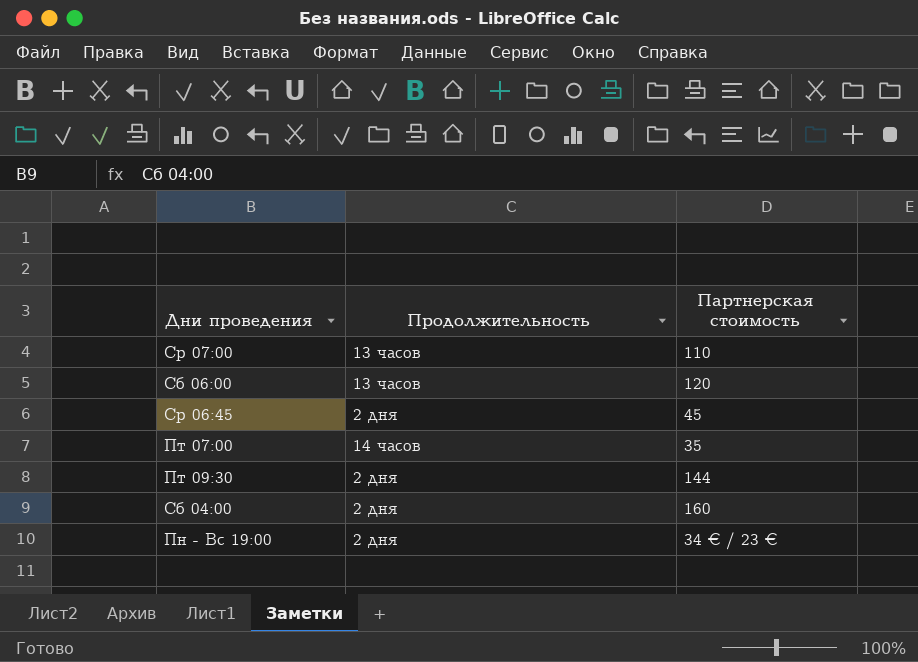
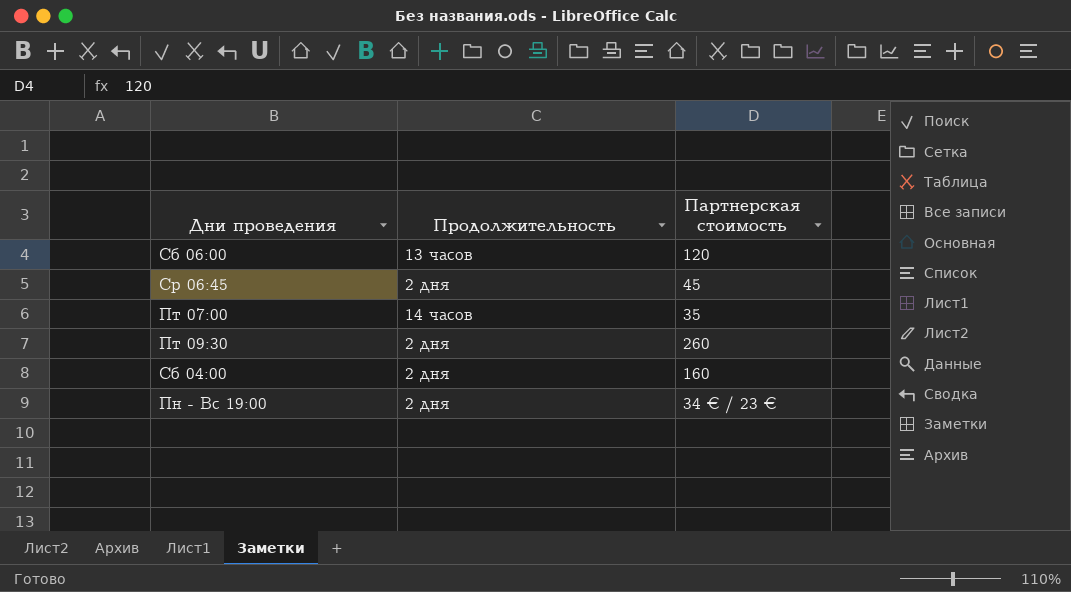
row Ср 07:00: 13 часов | 110 -> none
Пт 09:30 | Партнерская стоимость: 144 -> 260

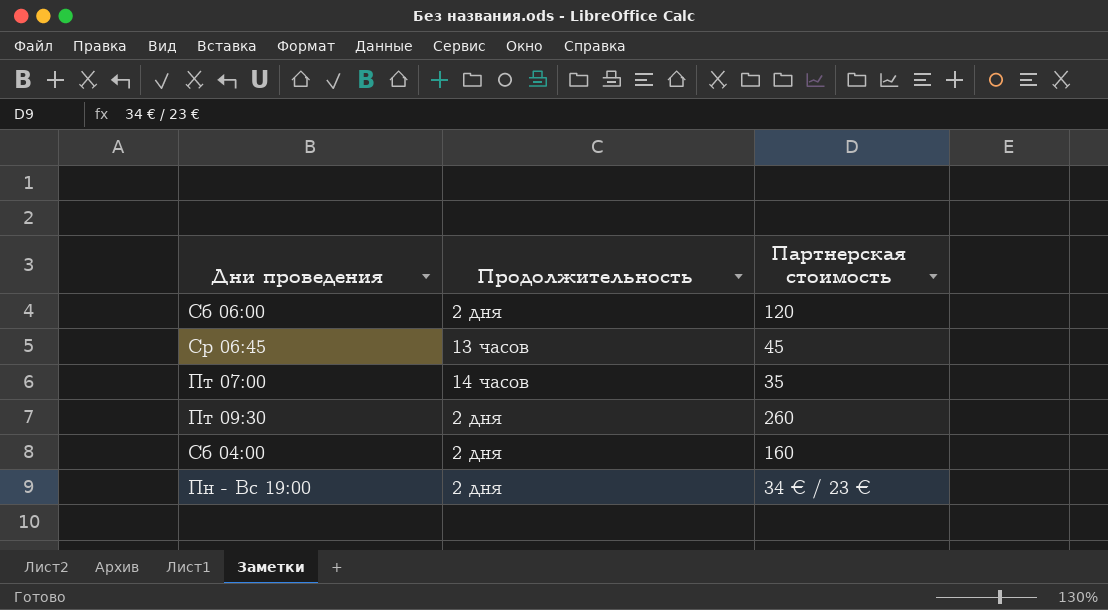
Сб 06:00 | Продолжительность: 13 часов -> 2 дня
Ср 06:45 | Продолжительность: 2 дня -> 13 часов

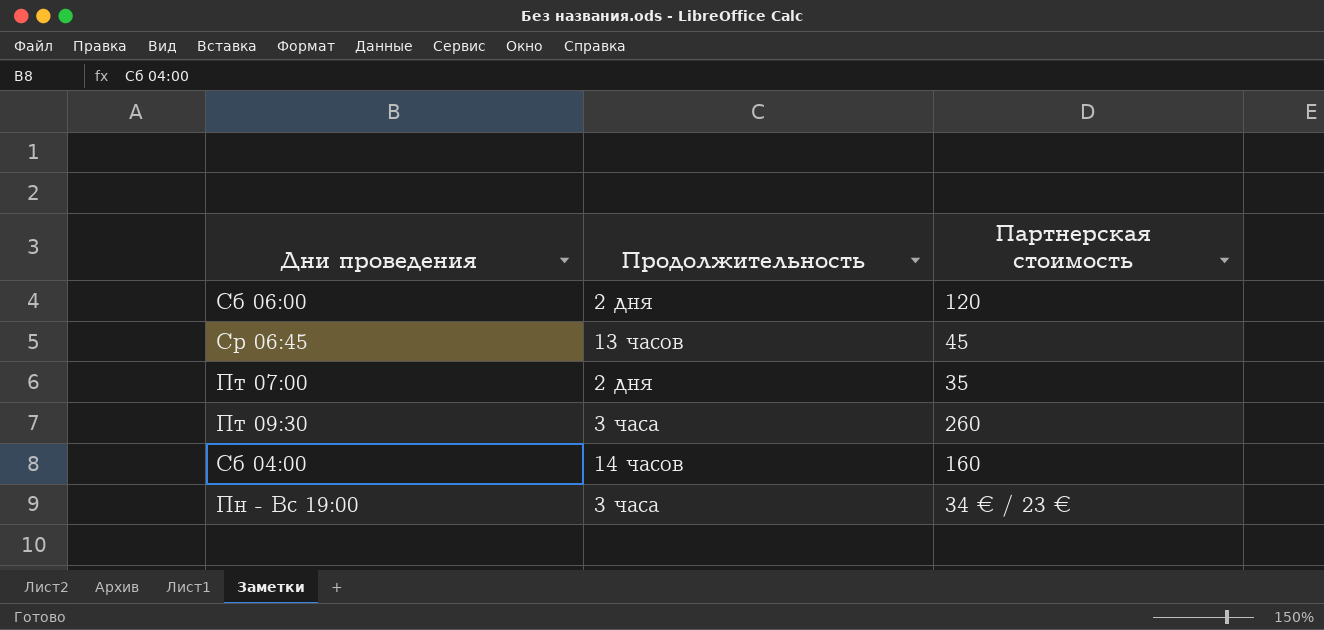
Пт 07:00 | Продолжительность: 14 часов -> 2 дня
Пт 09:30 | Продолжительность: 2 дня -> 3 часа
Сб 04:00 | Продолжительность: 2 дня -> 14 часов
Пн - Вс 19:00 | Продолжительность: 2 дня -> 3 часа

